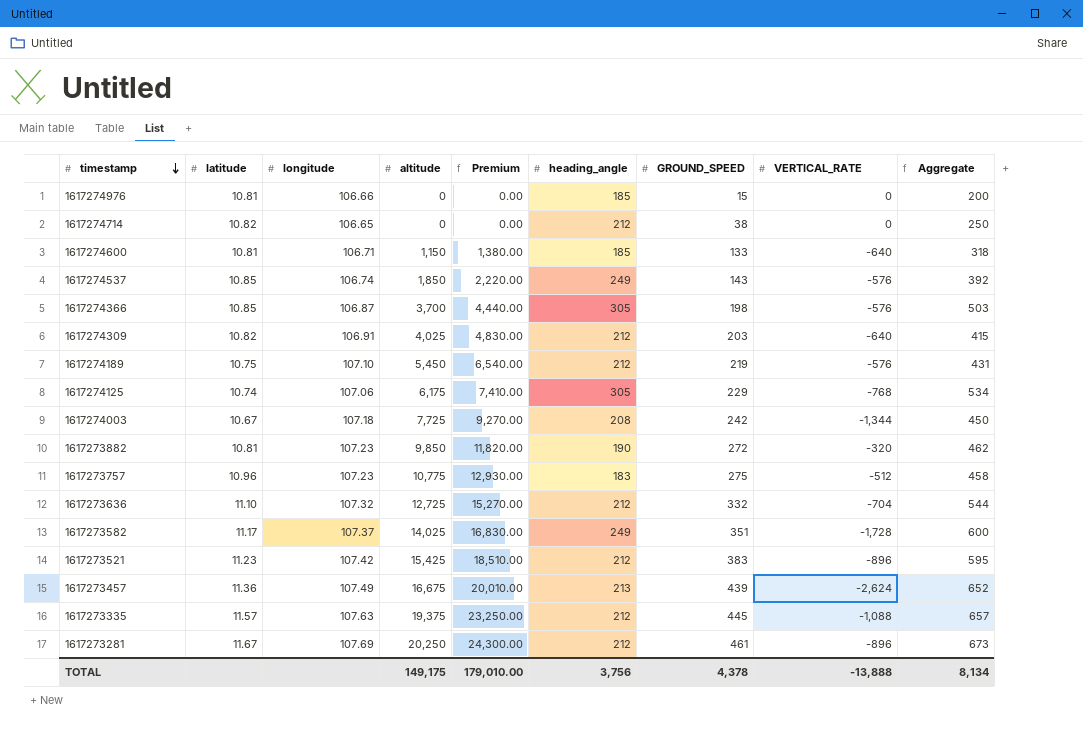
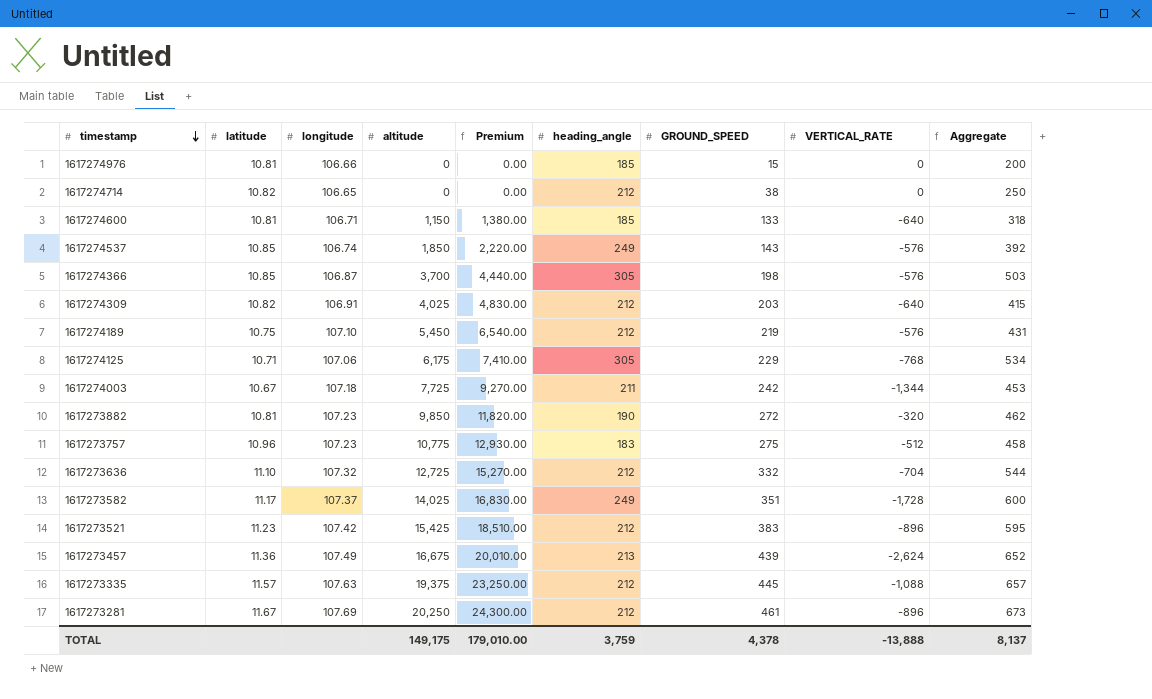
1617274125 | latitude: 10.74 -> 10.71
1617274003 | heading_angle: 208 -> 211
1617274003 | Aggregate: 450 -> 453
TOTAL | heading_angle: 3,756 -> 3,759
TOTAL | Aggregate: 8,134 -> 8,137

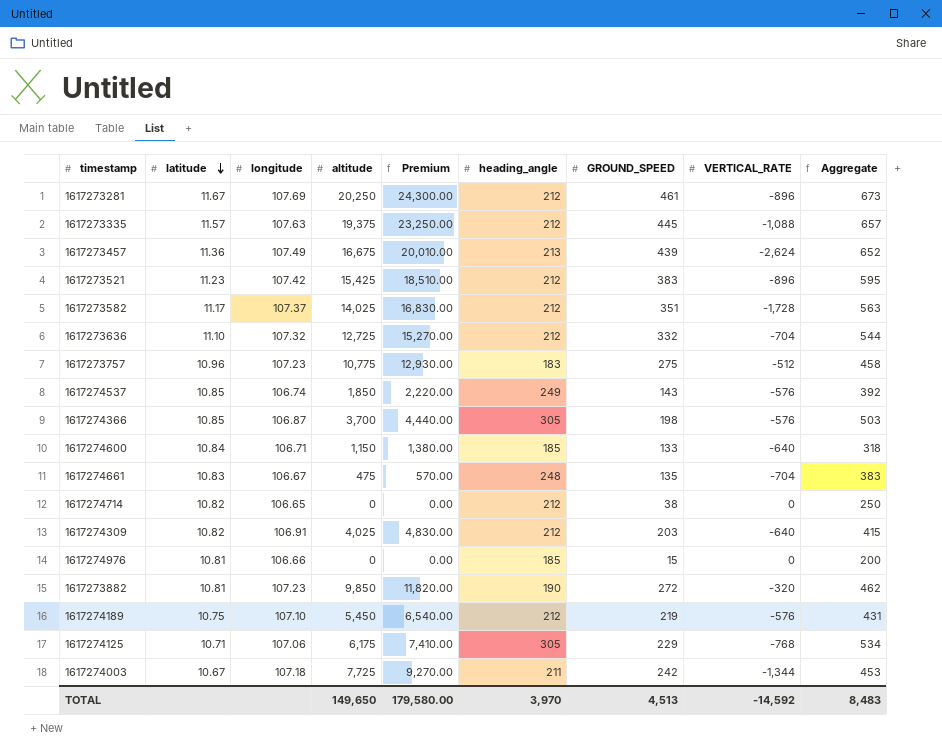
row order: timestamp descending -> latitude descending
1617273582 | heading_angle: 249 -> 212
1617273582 | Aggregate: 600 -> 563
1617274600 | latitude: 10.81 -> 10.84
row 1617274661: none -> 10.83 | 106.67 | 475 | 570.00 | 248 | 135 | -704 | 383
TOTAL | altitude: 149,175 -> 149,650
TOTAL | Premium: 179,010.00 -> 179,580.00
TOTAL | heading_angle: 3,759 -> 3,970
TOTAL | GROUND_SPEED: 4,378 -> 4,513
TOTAL | VERTICAL_RATE: -13,888 -> -14,592
TOTAL | Aggregate: 8,137 -> 8,483

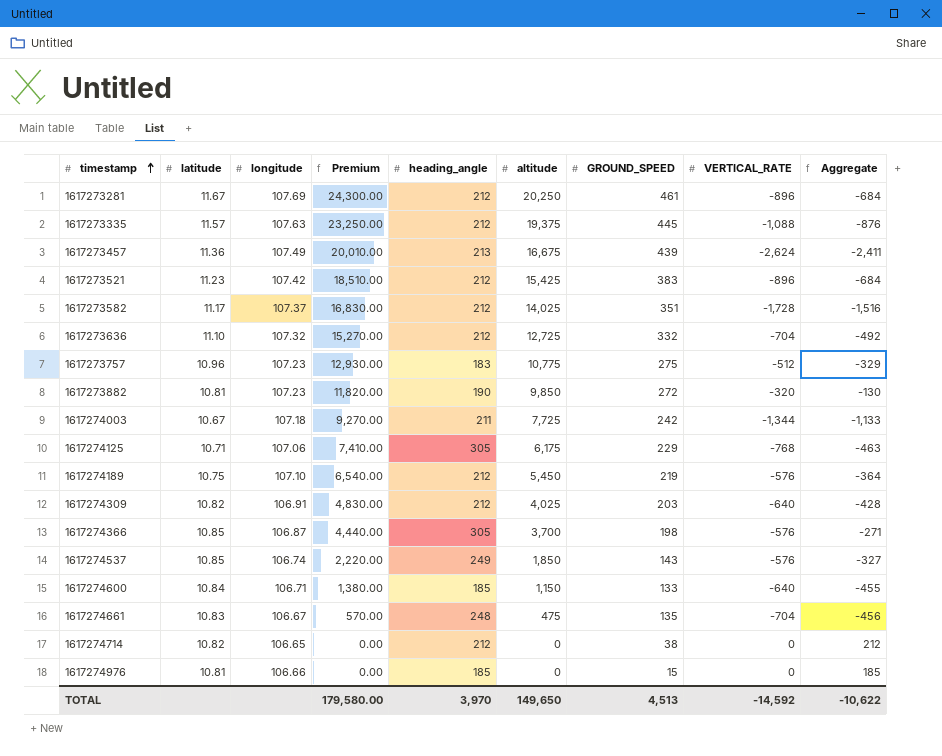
row order: latitude descending -> timestamp ascending
column altitude | position: 4 -> 6
column Aggregate | formula: [heading_angle] + [GROUND_SPEED] -> [heading_angle] + [VERTICAL_RATE]
TOTAL | Aggregate: 8,483 -> -10,622

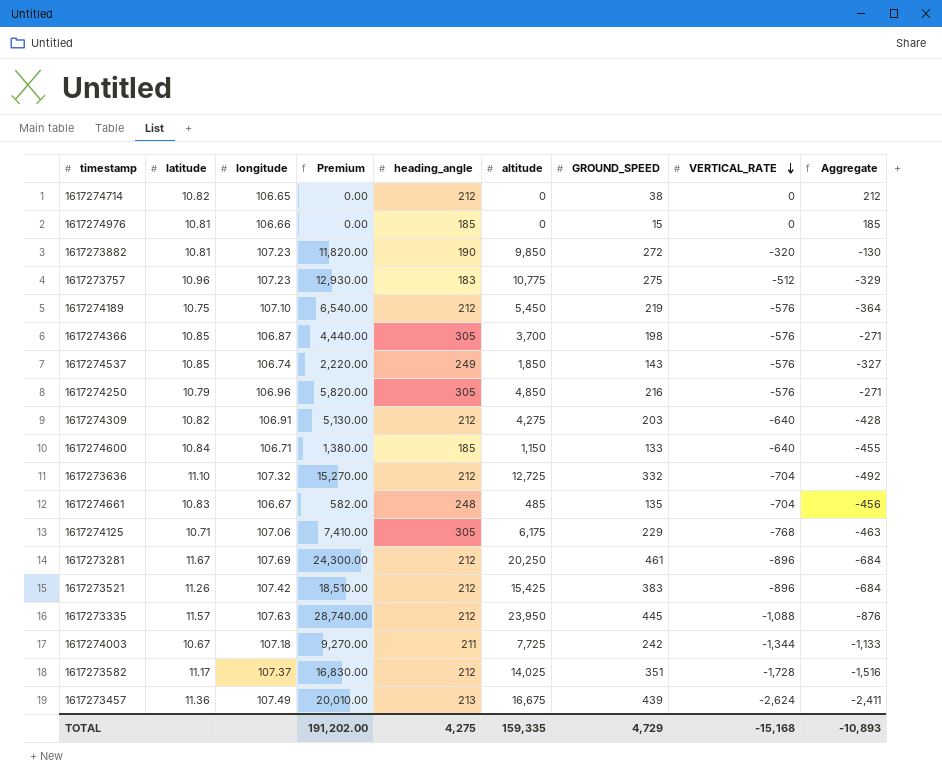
row order: timestamp ascending -> VERTICAL_RATE descending
row 1617274250: none -> 10.79 | 106.96 | 5,820.00 | 305 | 4,850 | 216 | -576 | -271
1617274309 | Premium: 4,830.00 -> 5,130.00
1617274309 | altitude: 4,025 -> 4,275
1617274661 | Premium: 570.00 -> 582.00
1617274661 | altitude: 475 -> 485
1617273521 | latitude: 11.23 -> 11.26
1617273335 | Premium: 23,250.00 -> 28,740.00
1617273335 | altitude: 19,375 -> 23,950
TOTAL | Premium: 179,580.00 -> 191,202.00
TOTAL | heading_angle: 3,970 -> 4,275
TOTAL | altitude: 149,650 -> 159,335
TOTAL | GROUND_SPEED: 4,513 -> 4,729
TOTAL | VERTICAL_RATE: -14,592 -> -15,168
TOTAL | Aggregate: -10,622 -> -10,893

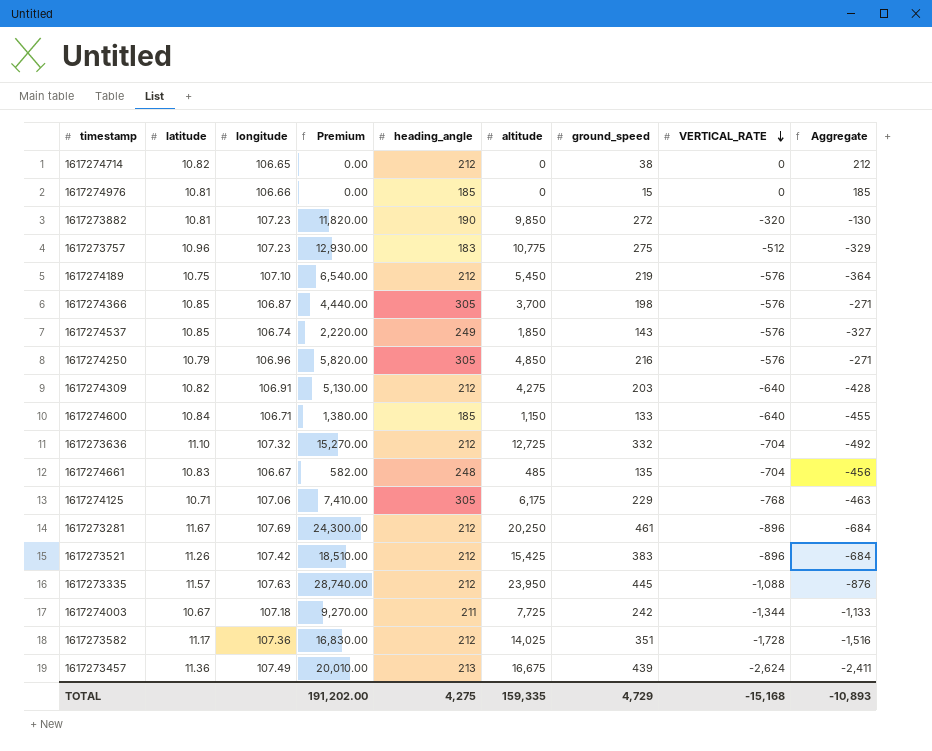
column name: GROUND_SPEED -> ground_speed
1617273582 | longitude: 107.37 -> 107.36

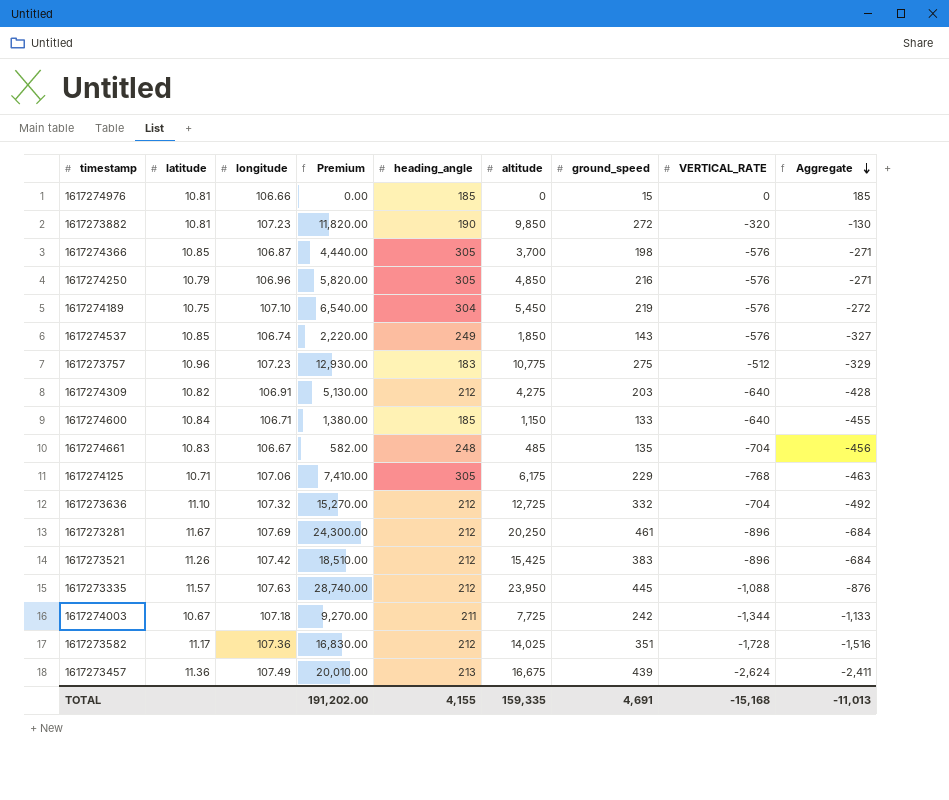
row order: VERTICAL_RATE descending -> Aggregate descending
row 1617274714: 10.82 | 106.65 | 0.00 | 212 | 0 | 38 | 0 | 212 -> none
1617274189 | heading_angle: 212 -> 304
1617274189 | Aggregate: -364 -> -272
TOTAL | heading_angle: 4,275 -> 4,155
TOTAL | ground_speed: 4,729 -> 4,691
TOTAL | Aggregate: -10,893 -> -11,013

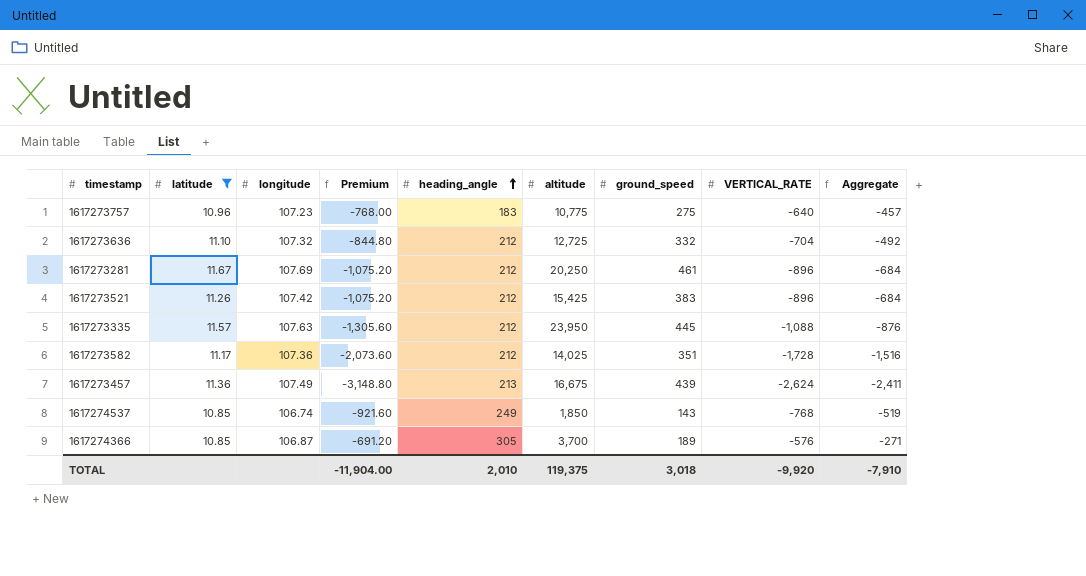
filter: none -> latitude >= 10.85
row order: Aggregate descending -> heading_angle ascending
column Premium | formula: [altitude] * 1.2 -> [VERTICAL_RATE] * 1.2
1617273757 | VERTICAL_RATE: -512 -> -640
1617273757 | Aggregate: -329 -> -457
1617274537 | VERTICAL_RATE: -576 -> -768
1617274537 | Aggregate: -327 -> -519
1617274366 | ground_speed: 198 -> 189
TOTAL | Premium: 191,202.00 -> -11,904.00
TOTAL | heading_angle: 4,155 -> 2,010
TOTAL | altitude: 159,335 -> 119,375
TOTAL | ground_speed: 4,691 -> 3,018
TOTAL | VERTICAL_RATE: -15,168 -> -9,920
TOTAL | Aggregate: -11,013 -> -7,910

